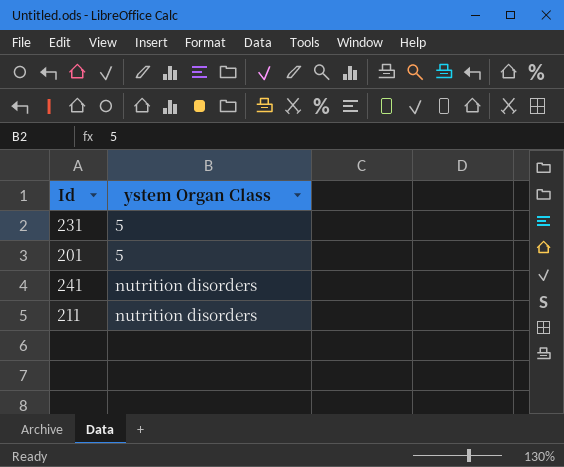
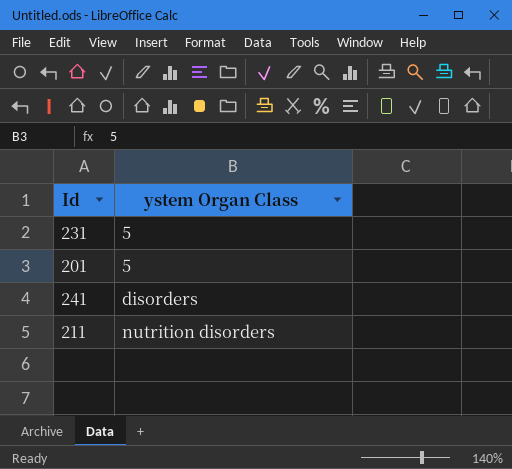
241 | ystem Organ Class: nutrition disorders -> disorders

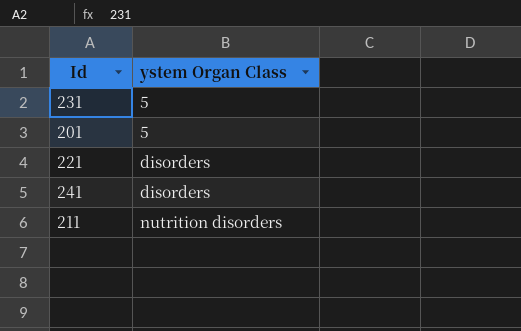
row 221: none -> disorders

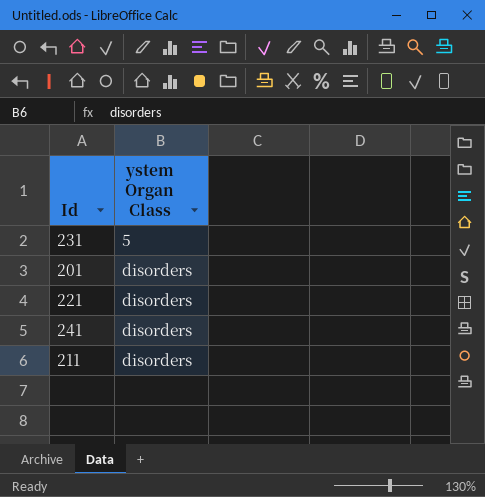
201 | ystem Organ Class: 5 -> disorders
211 | ystem Organ Class: nutrition disorders -> disorders

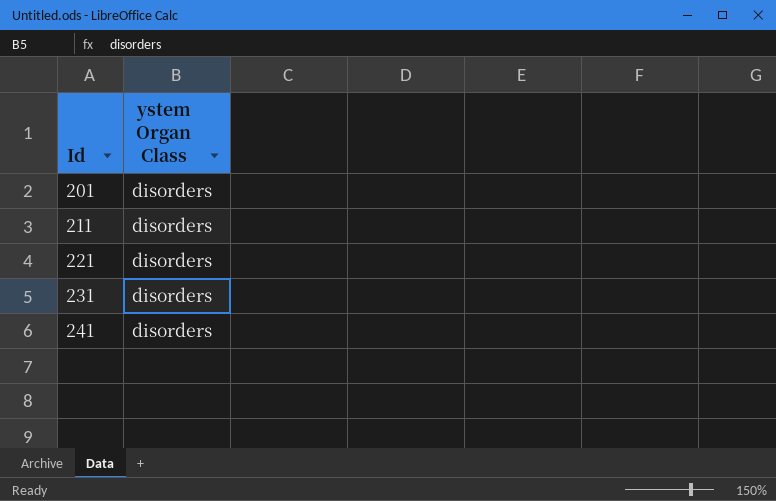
row order: ystem Organ Class ascending -> Id ascending
231 | ystem Organ Class: 5 -> disorders

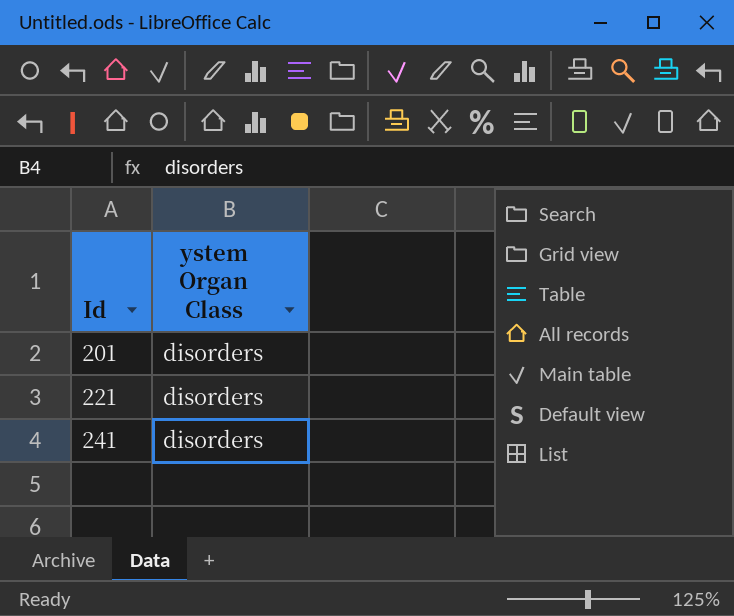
row 211: disorders -> none
row 231: disorders -> none

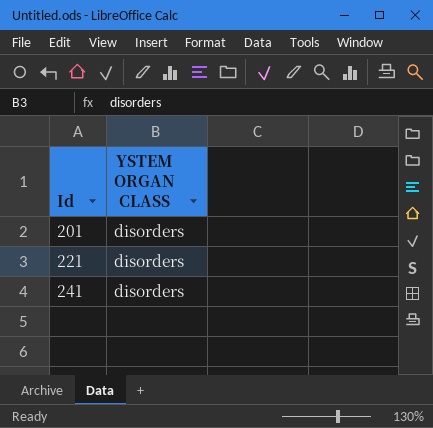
column name: ystem Organ Class -> YSTEM ORGAN CLASS

